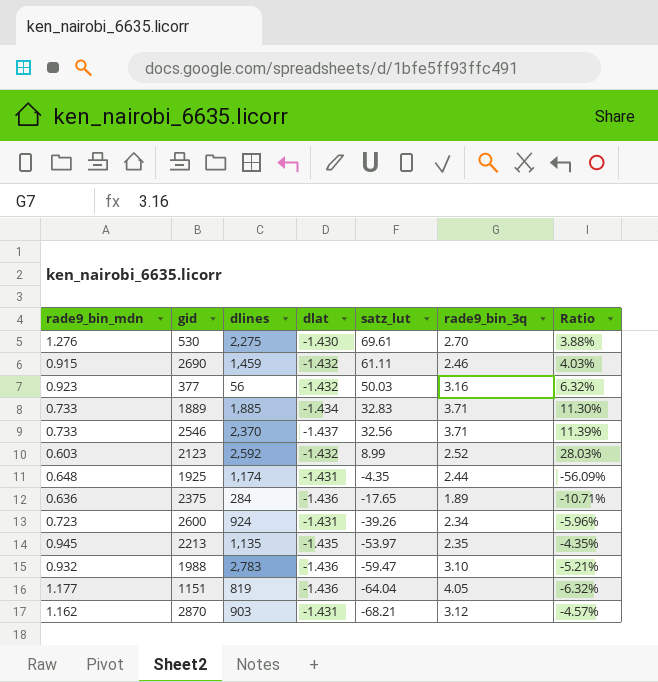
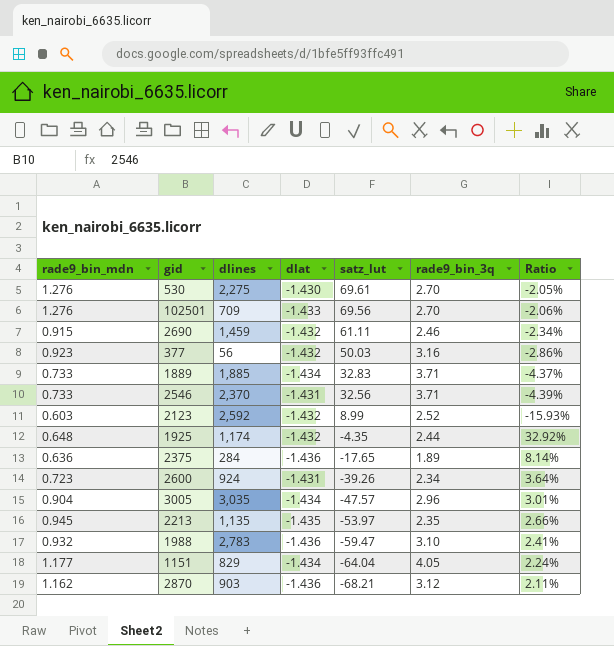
column Ratio | formula: [rade9_bin_3q] / [satz_lut] -> [dlat] / [satz_lut]
row 102501: none -> 1.276 | 709 | -1.433 | 69.56 | 2.70 | -2.06%
2546 | dlat: -1.437 -> -1.431
1925 | dlat: -1.431 -> -1.432
row 3005: none -> 0.904 | 3,035 | -1.434 | -47.57 | 2.96 | 3.01%
1151 | dlines: 819 -> 829
1151 | dlat: -1.436 -> -1.434
2870 | dlat: -1.431 -> -1.436

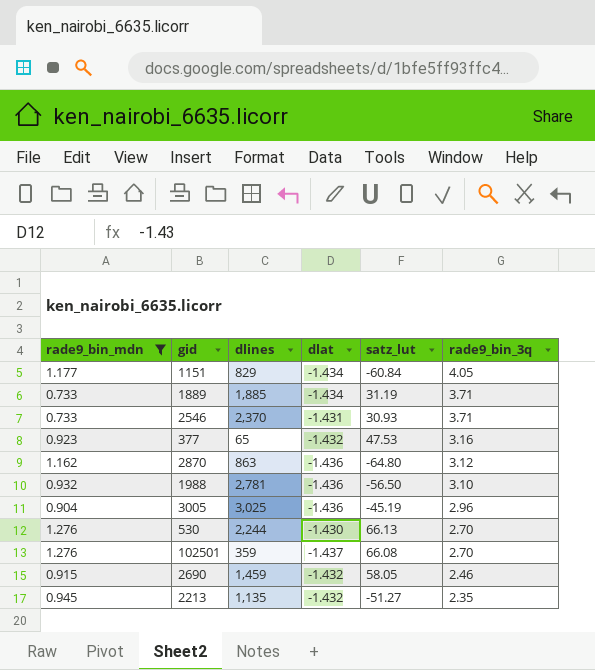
filter: none -> rade9_bin_mdn >= 0.733
row order: satz_lut descending -> rade9_bin_3q descending
column Ratio | formula: [dlat] / [satz_lut] -> none
1151 | satz_lut: -64.04 -> -60.84
1889 | satz_lut: 32.83 -> 31.19
2546 | satz_lut: 32.56 -> 30.93
377 | dlines: 56 -> 65
377 | satz_lut: 50.03 -> 47.53
2870 | dlines: 903 -> 863
2870 | satz_lut: -68.21 -> -64.80
1988 | dlines: 2,783 -> 2,781
1988 | satz_lut: -59.47 -> -56.50
3005 | dlines: 3,035 -> 3,025
3005 | dlat: -1.434 -> -1.436
3005 | satz_lut: -47.57 -> -45.19
530 | dlines: 2,275 -> 2,244
530 | satz_lut: 69.61 -> 66.13
102501 | dlines: 709 -> 359
102501 | dlat: -1.433 -> -1.437
102501 | satz_lut: 69.56 -> 66.08
2690 | satz_lut: 61.11 -> 58.05
2213 | dlat: -1.435 -> -1.432
2213 | satz_lut: -53.97 -> -51.27

